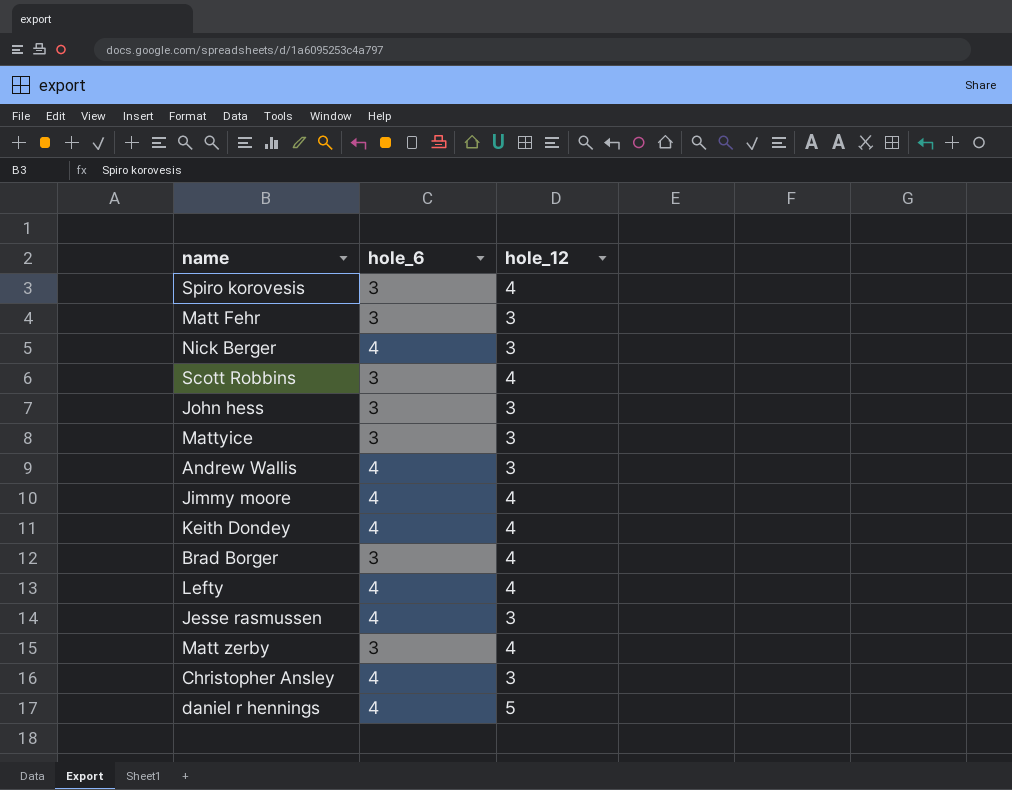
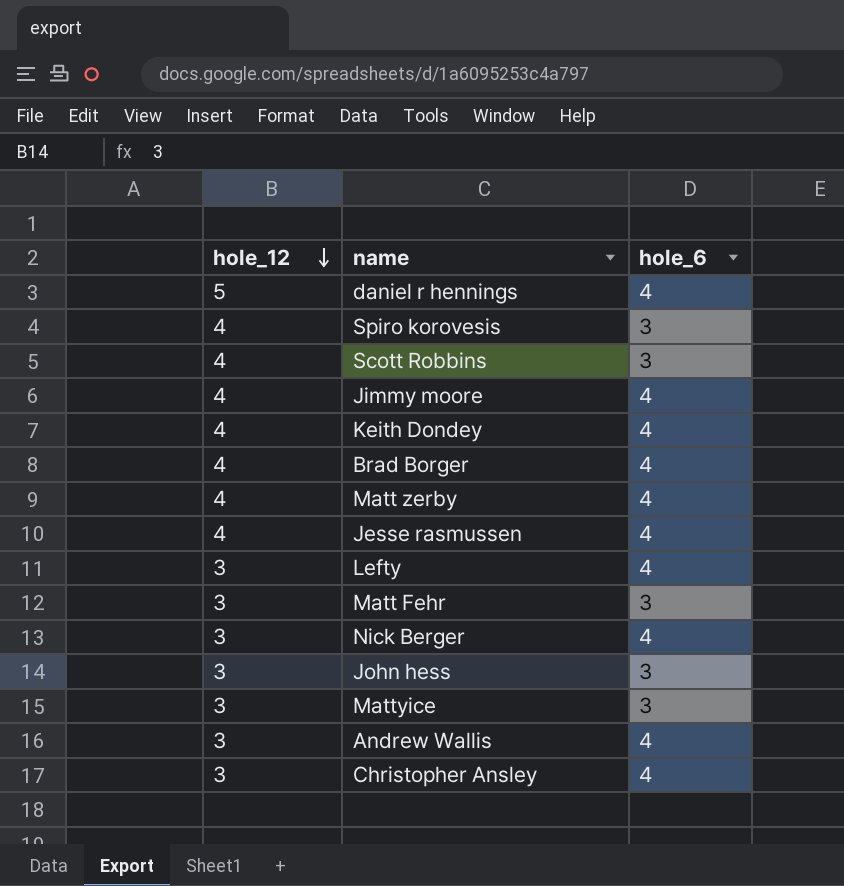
row order: none -> hole_12 descending
column hole_12 | position: 3 -> 1
Brad Borger | hole_6: 3 -> 4
Matt zerby | hole_6: 3 -> 4
Jesse rasmussen | hole_12: 3 -> 4
Lefty | hole_12: 4 -> 3

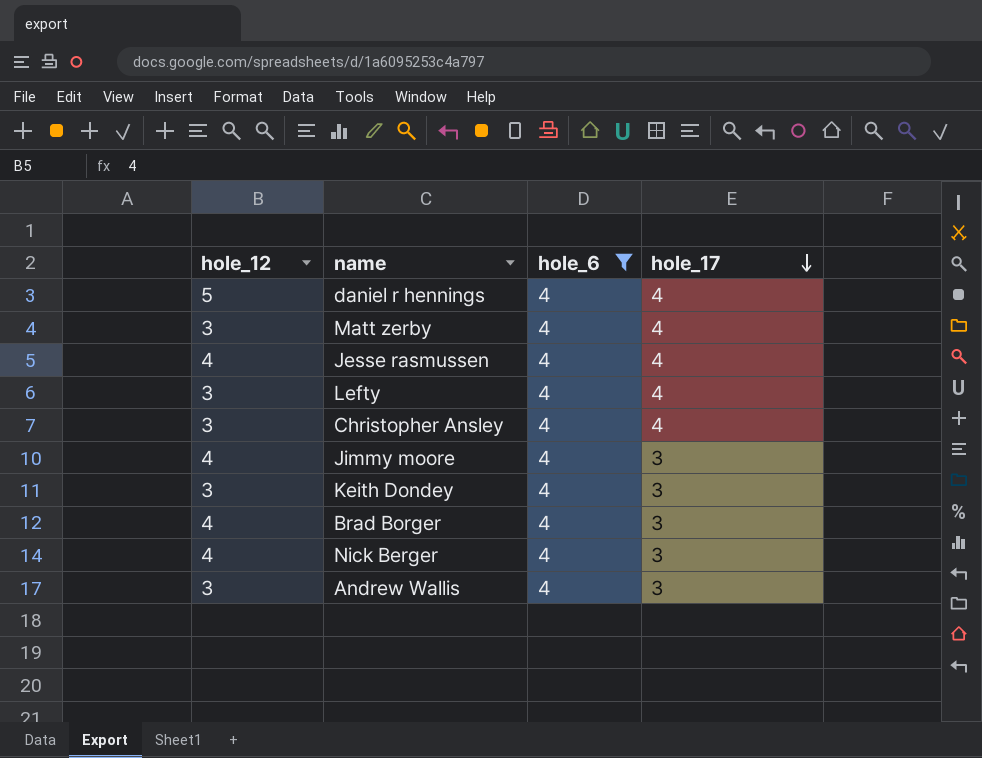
filter: none -> hole_6 = 4
row order: hole_12 descending -> hole_17 descending
column hole_17 | position: none -> 4
Matt zerby | hole_12: 4 -> 3
Keith Dondey | hole_12: 4 -> 3
Nick Berger | hole_12: 3 -> 4

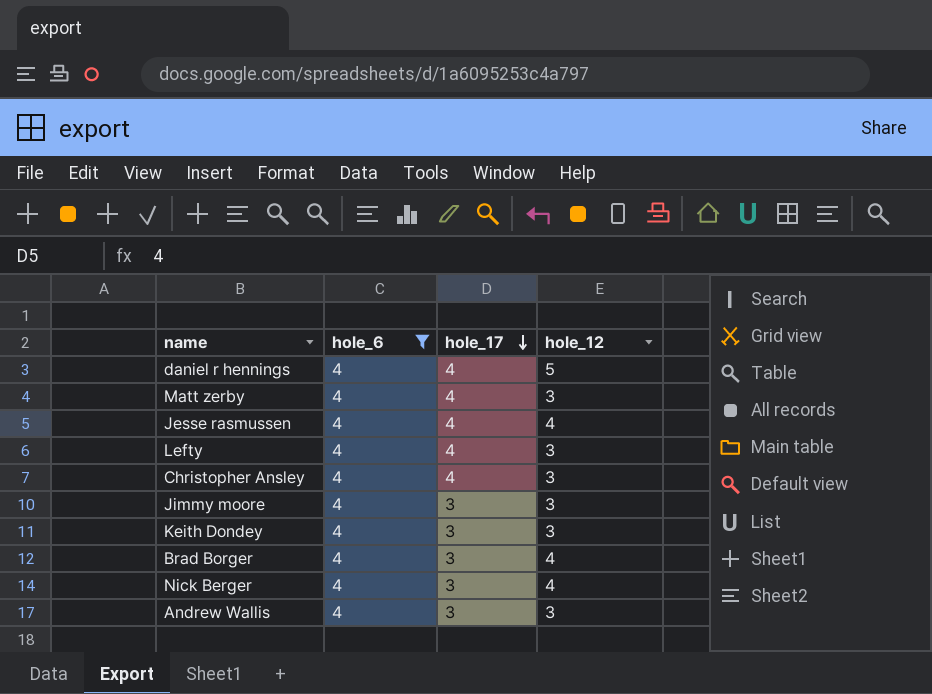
column hole_12 | position: 1 -> 4
Jimmy moore | hole_12: 4 -> 3

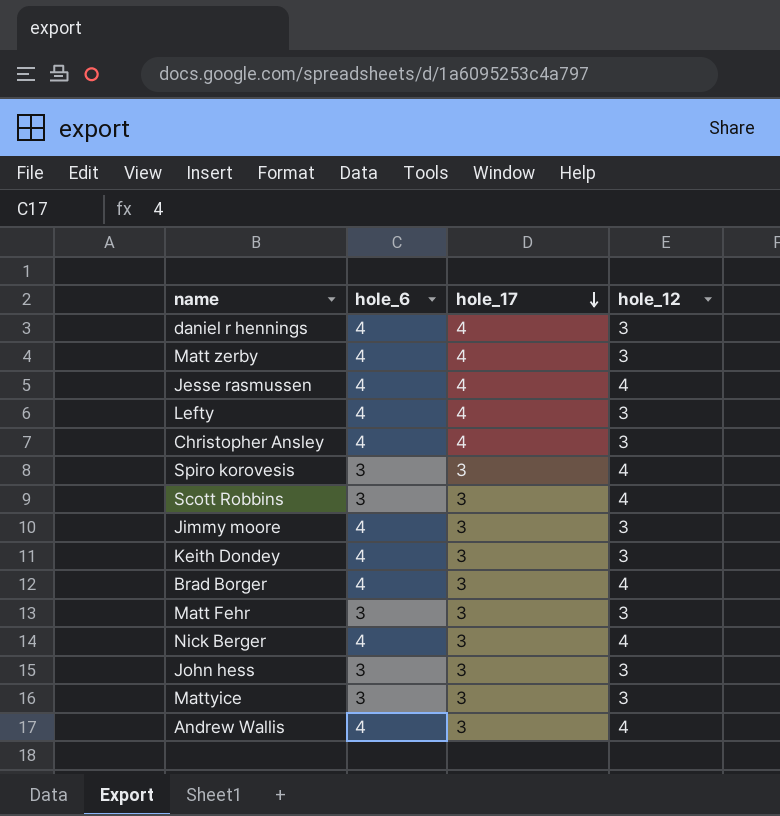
filter: hole_6 = 4 -> none
daniel r hennings | hole_12: 5 -> 3
Andrew Wallis | hole_12: 3 -> 4

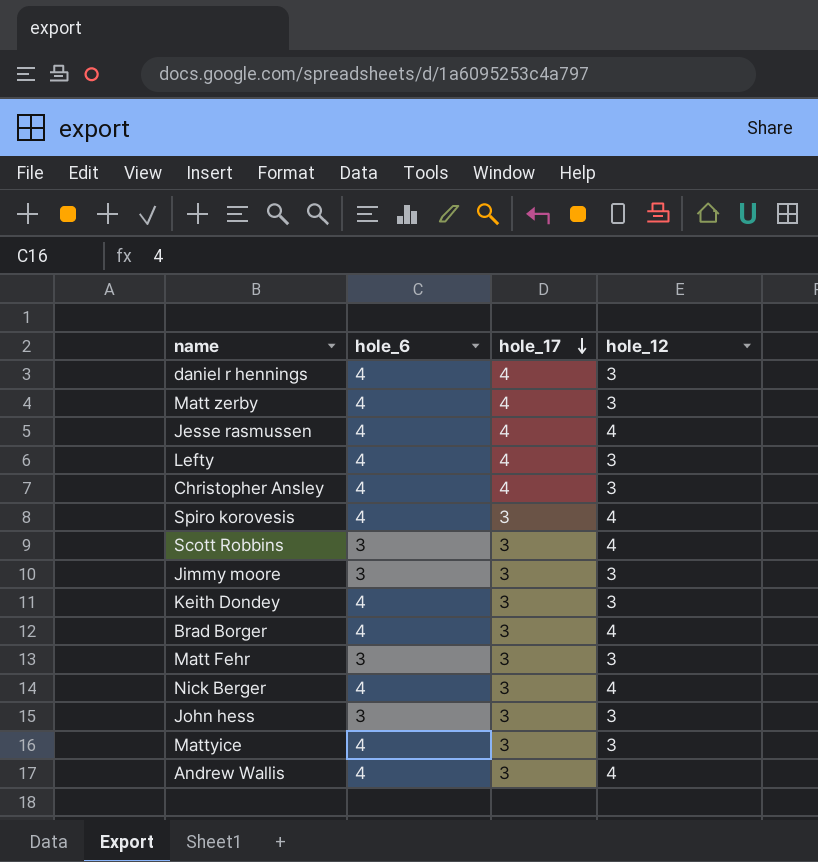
Spiro korovesis | hole_6: 3 -> 4
Jimmy moore | hole_6: 4 -> 3
Mattyice | hole_6: 3 -> 4

